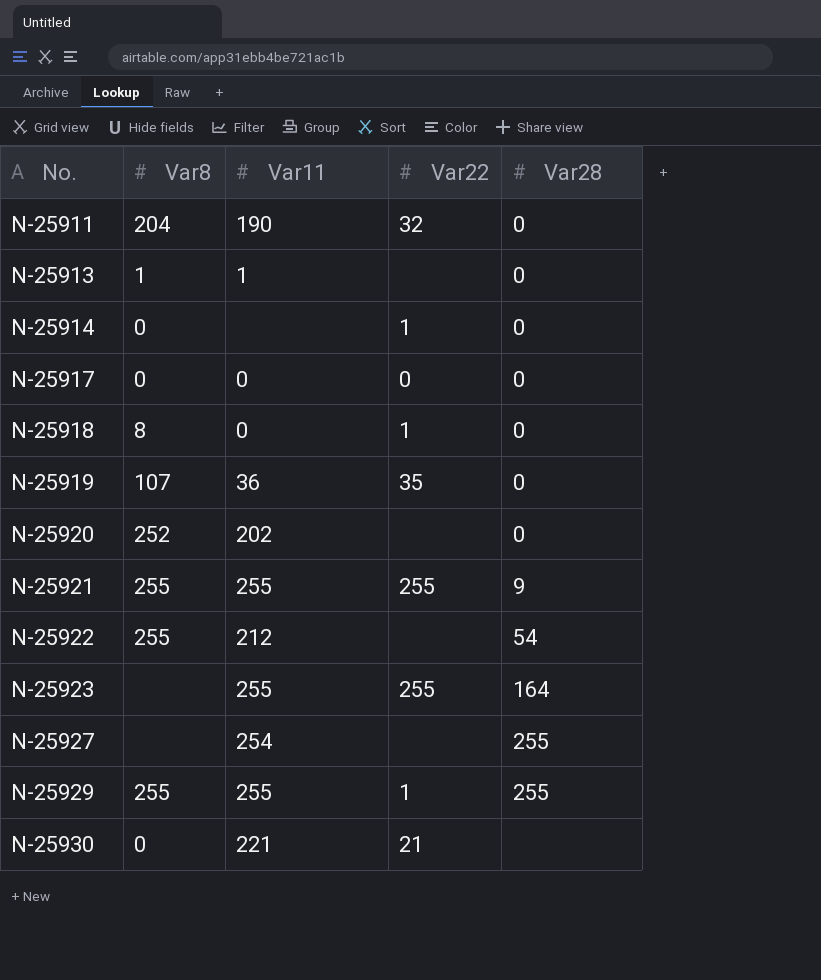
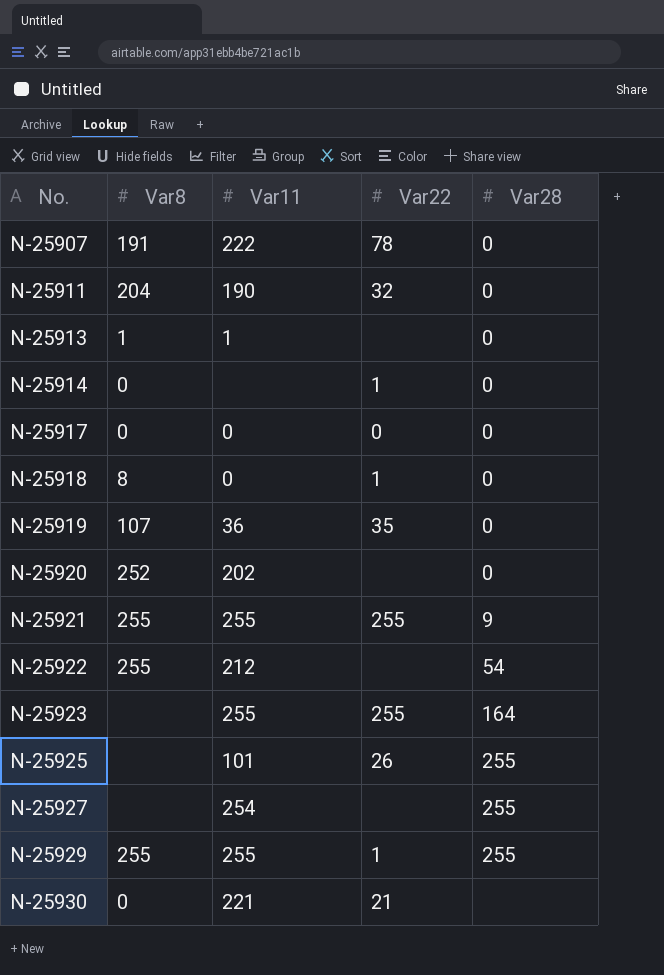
row N-25907: none -> 191 | 222 | 78 | 0
row N-25925: none -> none | 101 | 26 | 255

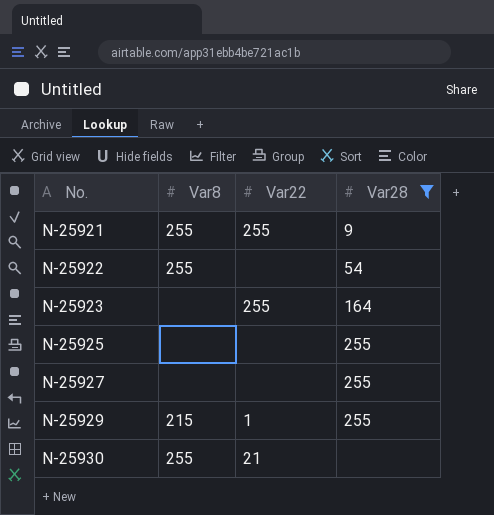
filter: none -> Var28 != 0
column Var11 | position: 3 -> none
N-25925 | Var22: 26 -> none
N-25929 | Var8: 255 -> 215
N-25930 | Var8: 0 -> 255

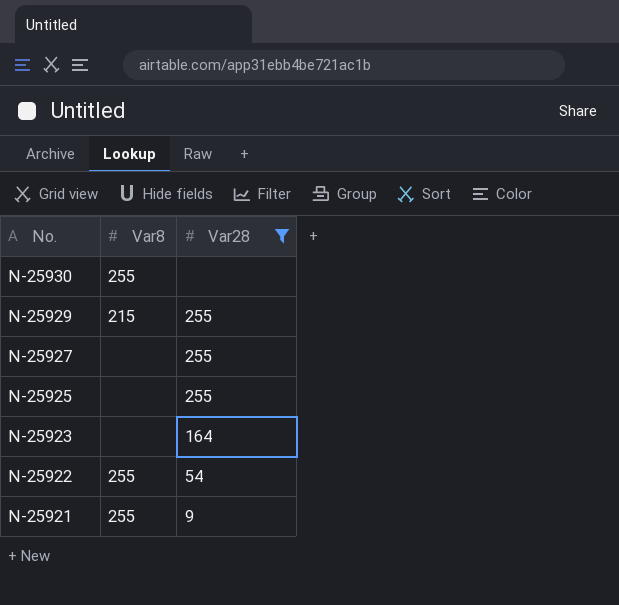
row order: No. ascending -> No. descending
column Var22 | position: 3 -> none

